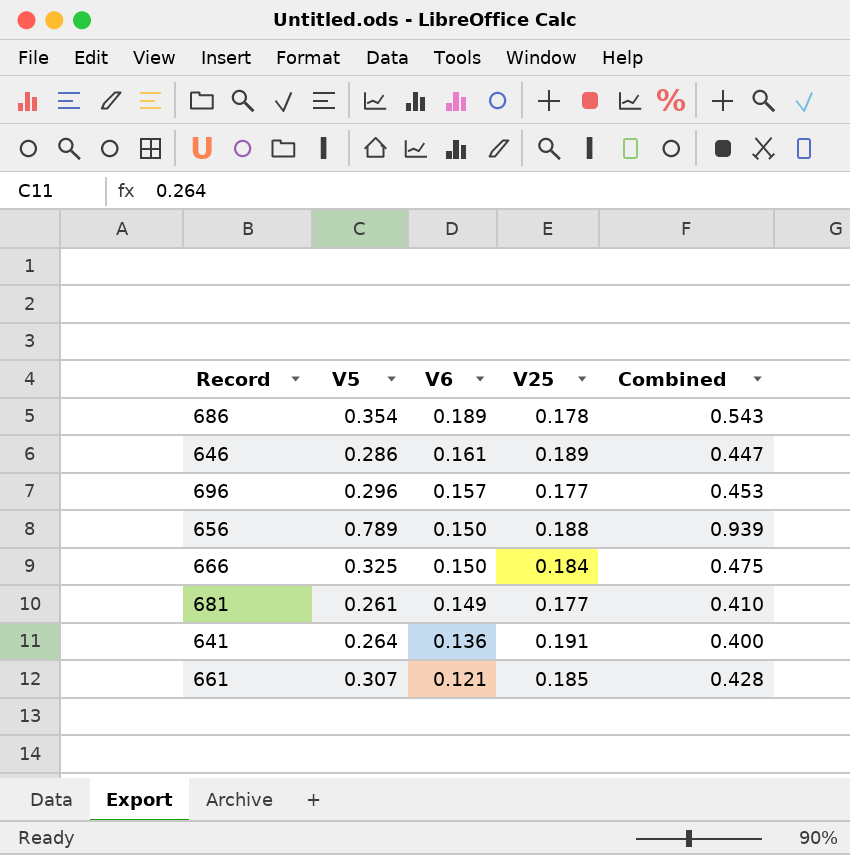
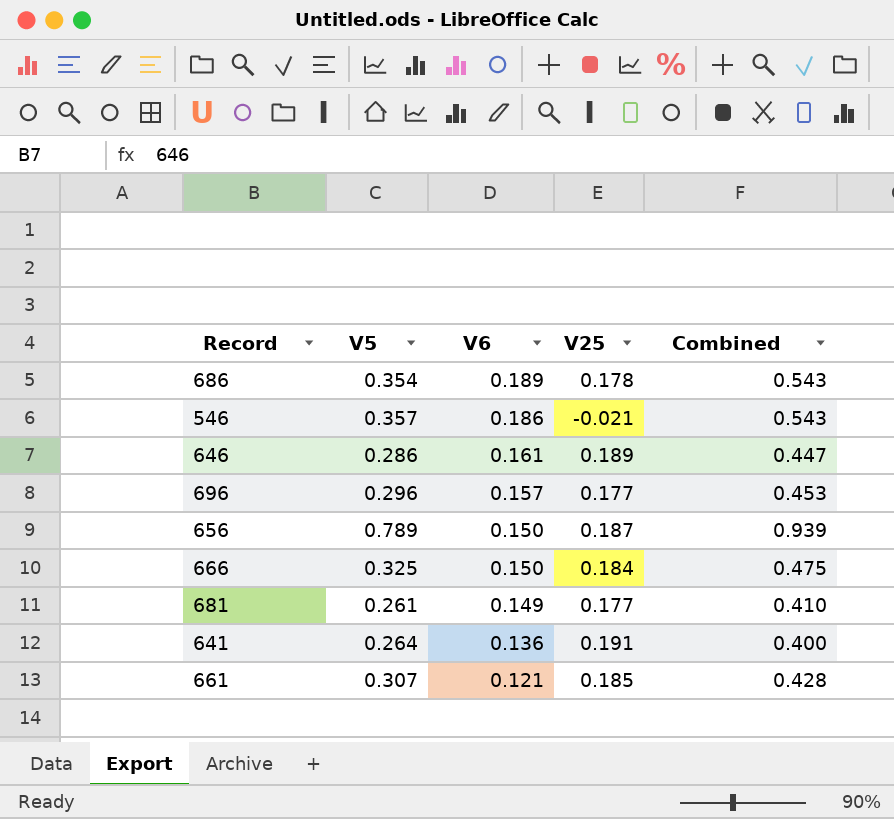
row 546: none -> 0.357 | 0.186 | -0.021 | 0.543
656 | V25: 0.188 -> 0.187

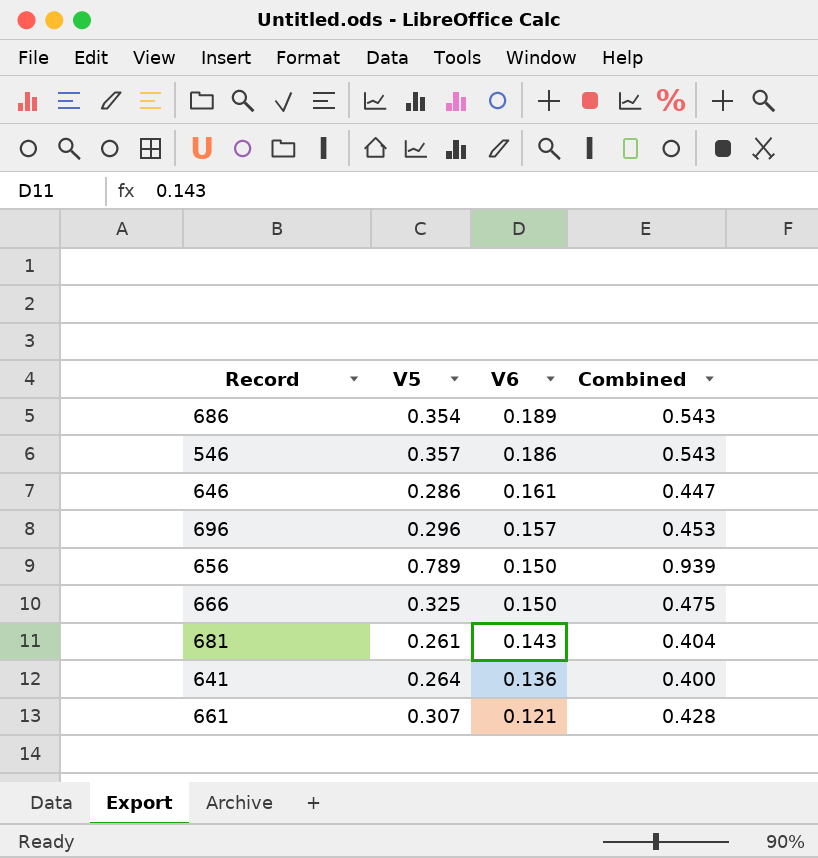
column V25 | position: 4 -> none
681 | V6: 0.149 -> 0.143
681 | Combined: 0.410 -> 0.404

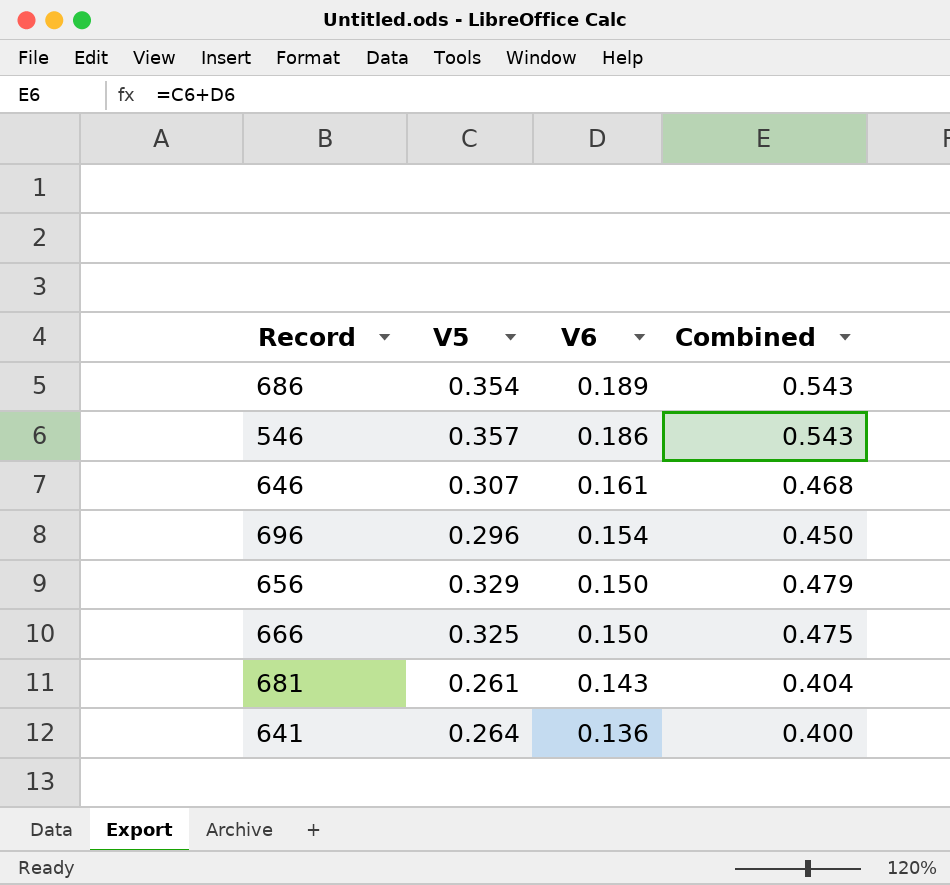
row 661: 0.307 | 0.121 | 0.428 -> none
646 | V5: 0.286 -> 0.307
646 | Combined: 0.447 -> 0.468
696 | V6: 0.157 -> 0.154
696 | Combined: 0.453 -> 0.450
656 | V5: 0.789 -> 0.329
656 | Combined: 0.939 -> 0.479

